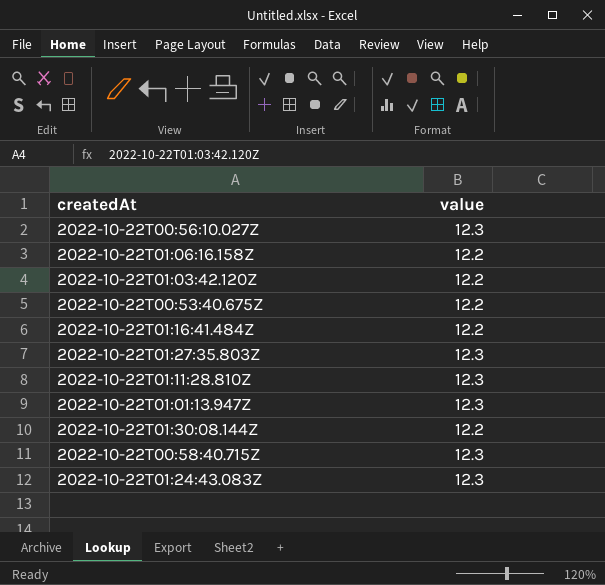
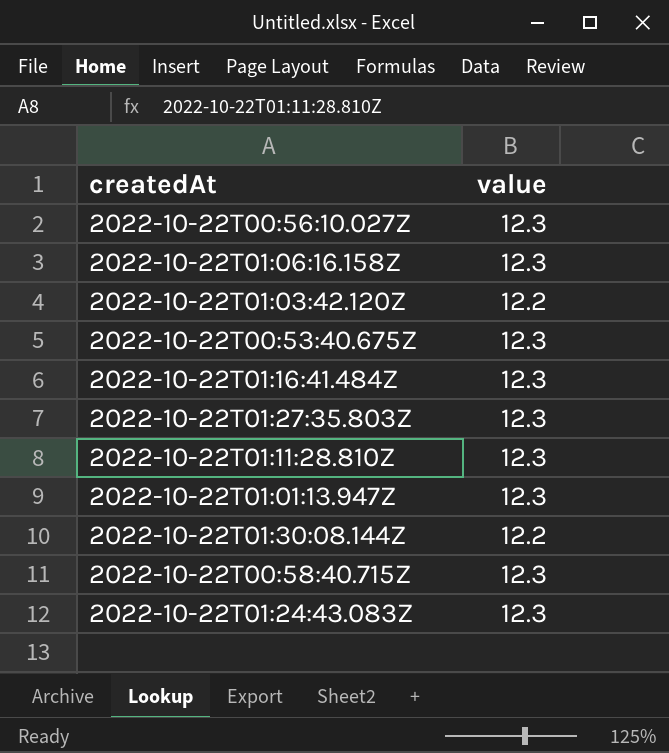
2022-10-22T01:06:16.158Z | value: 12.2 -> 12.3
2022-10-22T00:53:40.675Z | value: 12.2 -> 12.3
2022-10-22T01:16:41.484Z | value: 12.2 -> 12.3

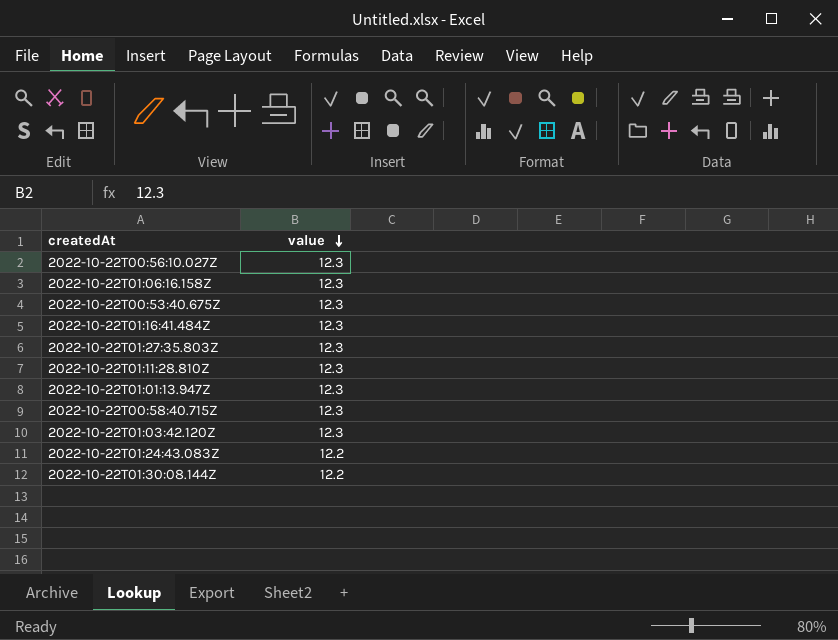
row order: none -> value descending
2022-10-22T01:03:42.120Z | value: 12.2 -> 12.3
2022-10-22T01:24:43.083Z | value: 12.3 -> 12.2

